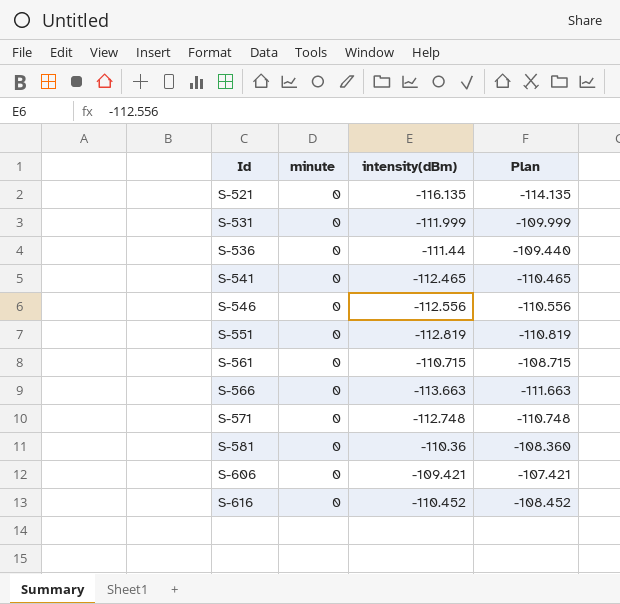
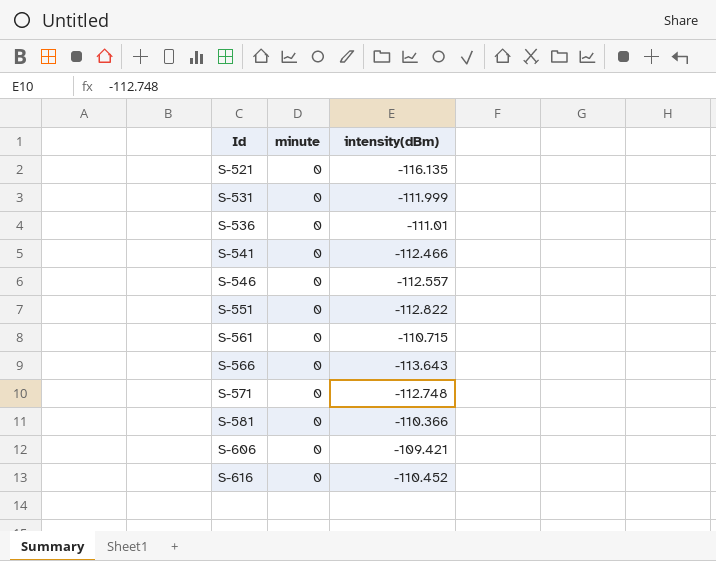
column Plan | formula: [intensity(dBm)] + 2 -> none
S-536 | intensity(dBm): -111.44 -> -111.01
S-541 | intensity(dBm): -112.465 -> -112.466
S-546 | intensity(dBm): -112.556 -> -112.557
S-551 | intensity(dBm): -112.819 -> -112.822
S-566 | intensity(dBm): -113.663 -> -113.643
S-581 | intensity(dBm): -110.36 -> -110.366

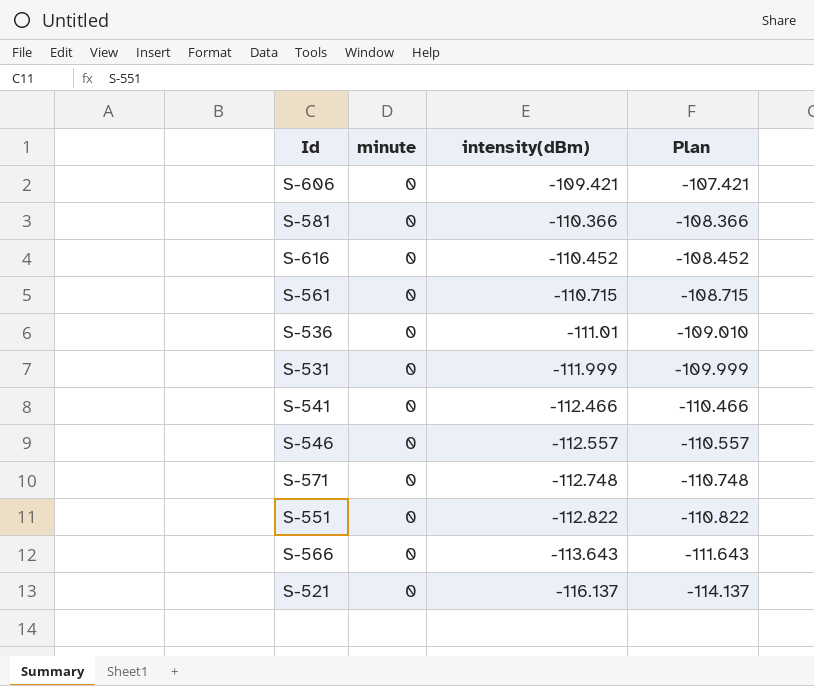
row order: Id ascending -> intensity(dBm) descending
column Plan | formula: none -> [intensity(dBm)] + 2
S-521 | intensity(dBm): -116.135 -> -116.137

